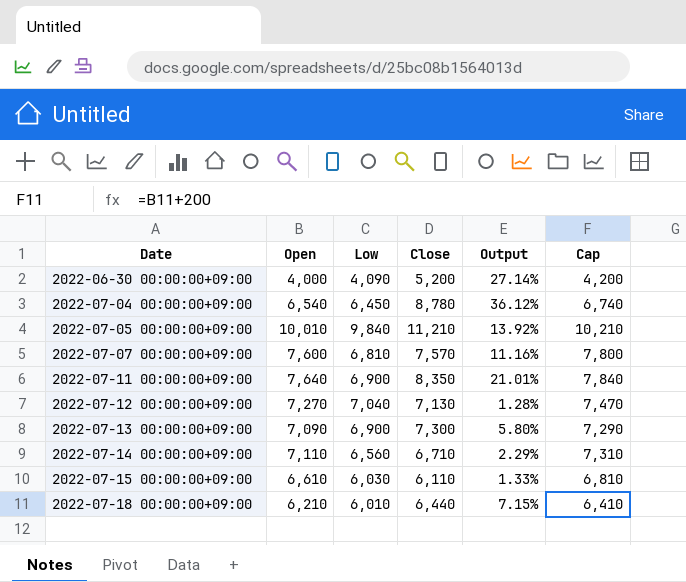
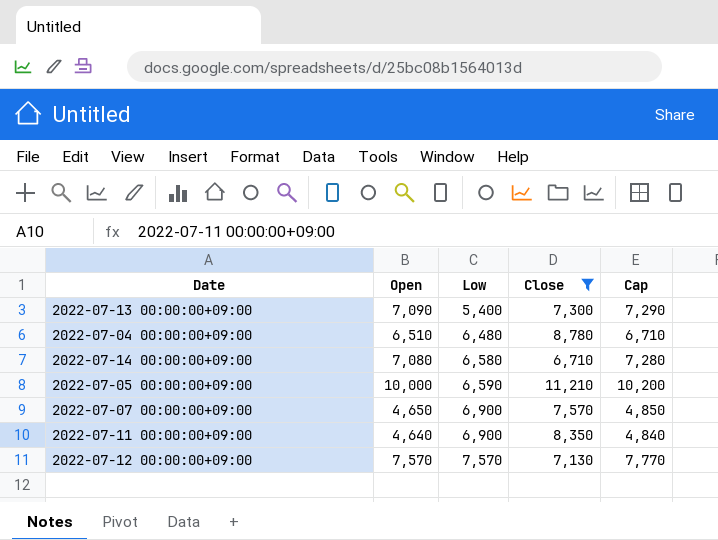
filter: none -> Close >= 6,710
row order: Date ascending -> Low ascending
column Output | formula: ([Close] - [Low]) / [Low] -> none
2022-07-13 00:00:00+09:00 | Low: 6,900 -> 5,400
2022-07-04 00:00:00+09:00 | Open: 6,540 -> 6,510
2022-07-04 00:00:00+09:00 | Low: 6,450 -> 6,480
2022-07-04 00:00:00+09:00 | Cap: 6,740 -> 6,710
2022-07-14 00:00:00+09:00 | Open: 7,110 -> 7,080
2022-07-14 00:00:00+09:00 | Low: 6,560 -> 6,580
2022-07-14 00:00:00+09:00 | Cap: 7,310 -> 7,280
2022-07-05 00:00:00+09:00 | Open: 10,010 -> 10,000
2022-07-05 00:00:00+09:00 | Low: 9,840 -> 6,590
2022-07-05 00:00:00+09:00 | Cap: 10,210 -> 10,200
2022-07-07 00:00:00+09:00 | Open: 7,600 -> 4,650
2022-07-07 00:00:00+09:00 | Low: 6,810 -> 6,900
2022-07-07 00:00:00+09:00 | Cap: 7,800 -> 4,850
2022-07-11 00:00:00+09:00 | Open: 7,640 -> 4,640
2022-07-11 00:00:00+09:00 | Cap: 7,840 -> 4,840
2022-07-12 00:00:00+09:00 | Open: 7,270 -> 7,570
2022-07-12 00:00:00+09:00 | Low: 7,040 -> 7,570
2022-07-12 00:00:00+09:00 | Cap: 7,470 -> 7,770

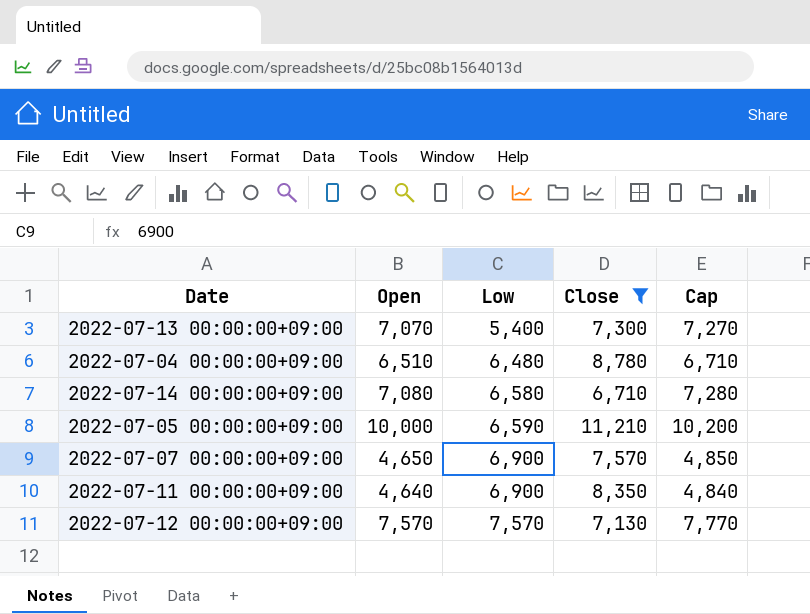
2022-07-13 00:00:00+09:00 | Open: 7,090 -> 7,070
2022-07-13 00:00:00+09:00 | Cap: 7,290 -> 7,270

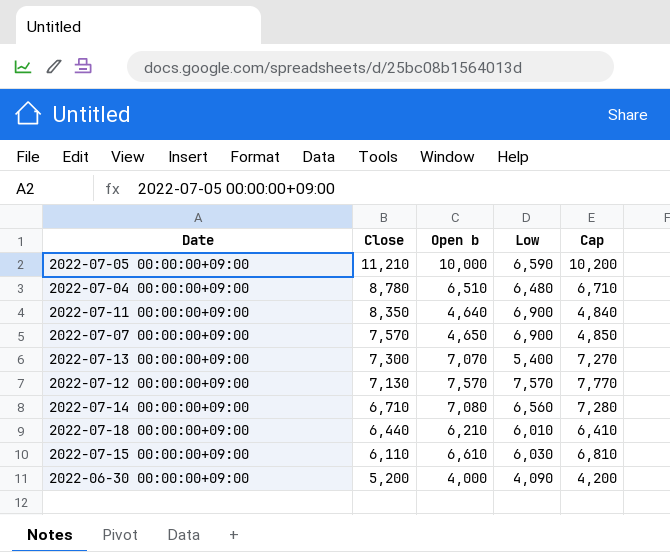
filter: Close >= 6,710 -> none
row order: Low ascending -> Close descending
column Close | position: 4 -> 2
column name: Open -> Open b
2022-07-14 00:00:00+09:00 | Low: 6,580 -> 6,560

